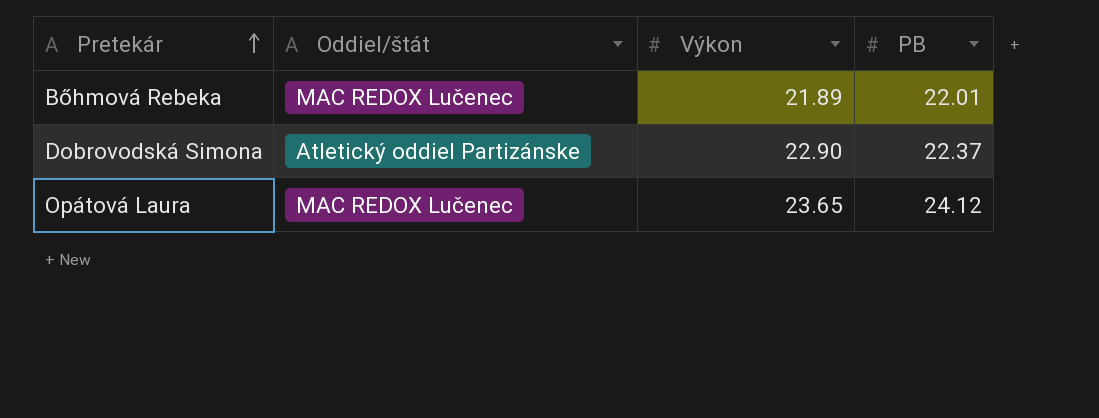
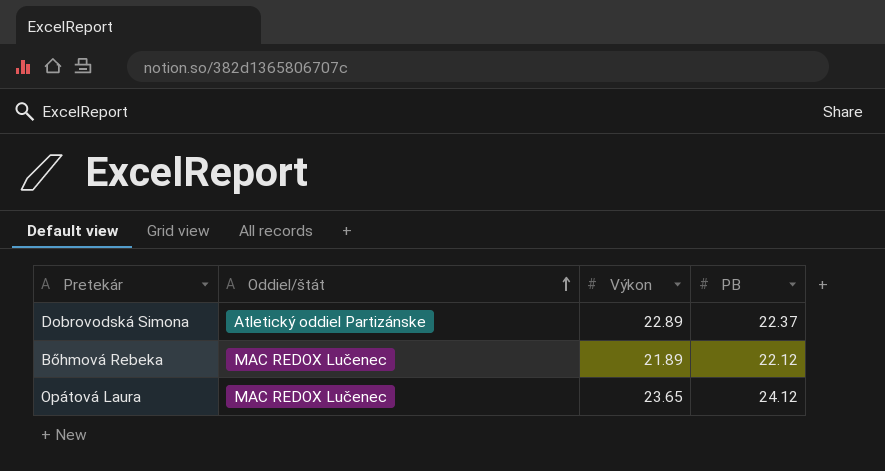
row order: Pretekár ascending -> Oddiel/štát ascending
Dobrovodská Simona | Výkon: 22.90 -> 22.89
Bőhmová Rebeka | PB: 22.01 -> 22.12

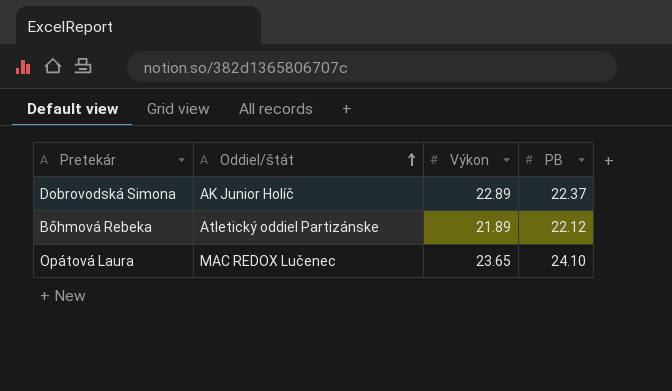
Dobrovodská Simona | Oddiel/štát: Atletický oddiel Partizánske -> AK Junior Holíč
Bőhmová Rebeka | Oddiel/štát: MAC REDOX Lučenec -> Atletický oddiel Partizánske
Opátová Laura | PB: 24.12 -> 24.10

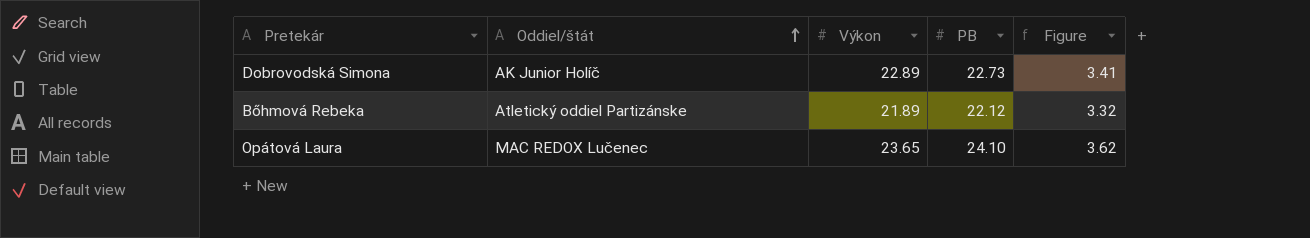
column Figure | formula: none -> [PB] * 0.15
Dobrovodská Simona | PB: 22.37 -> 22.73

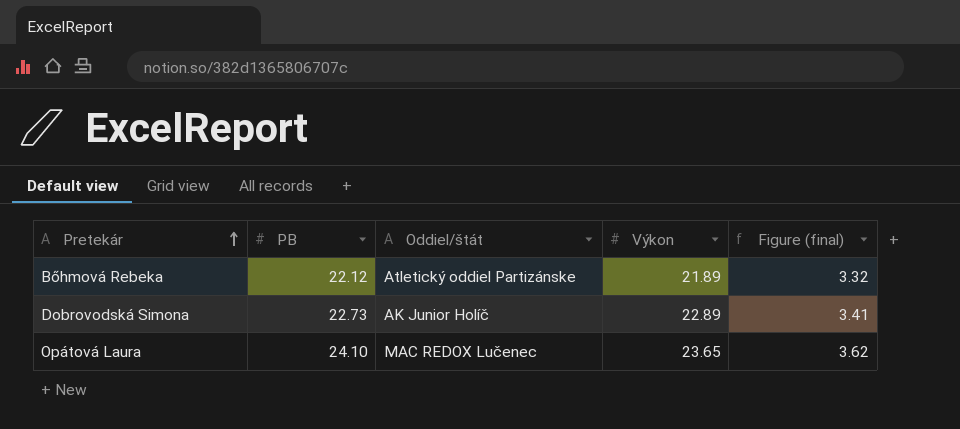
row order: Oddiel/štát ascending -> Pretekár ascending
column PB | position: 4 -> 2
column name: Figure -> Figure (final)

